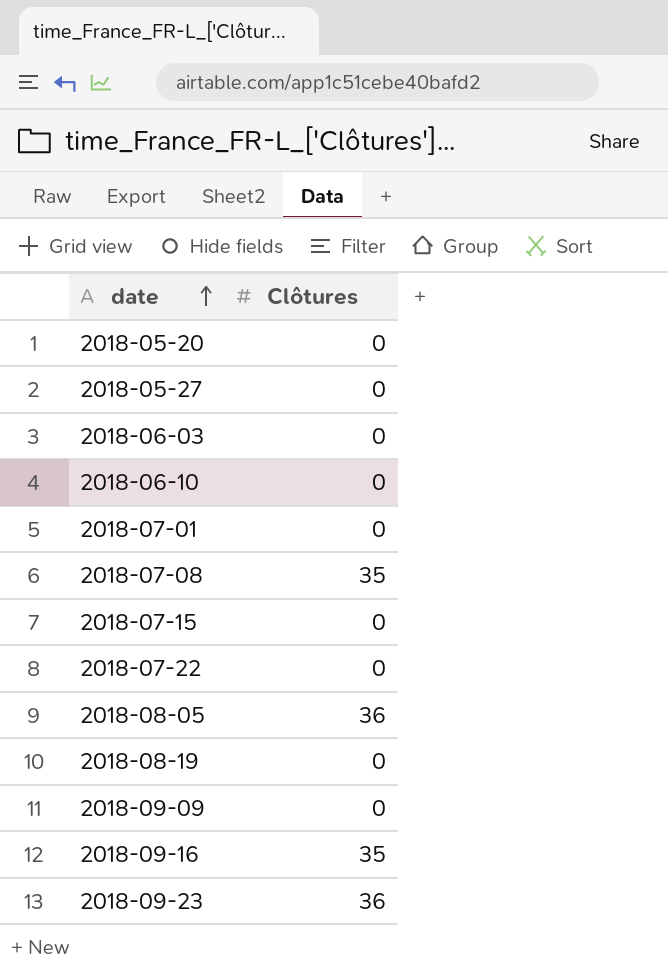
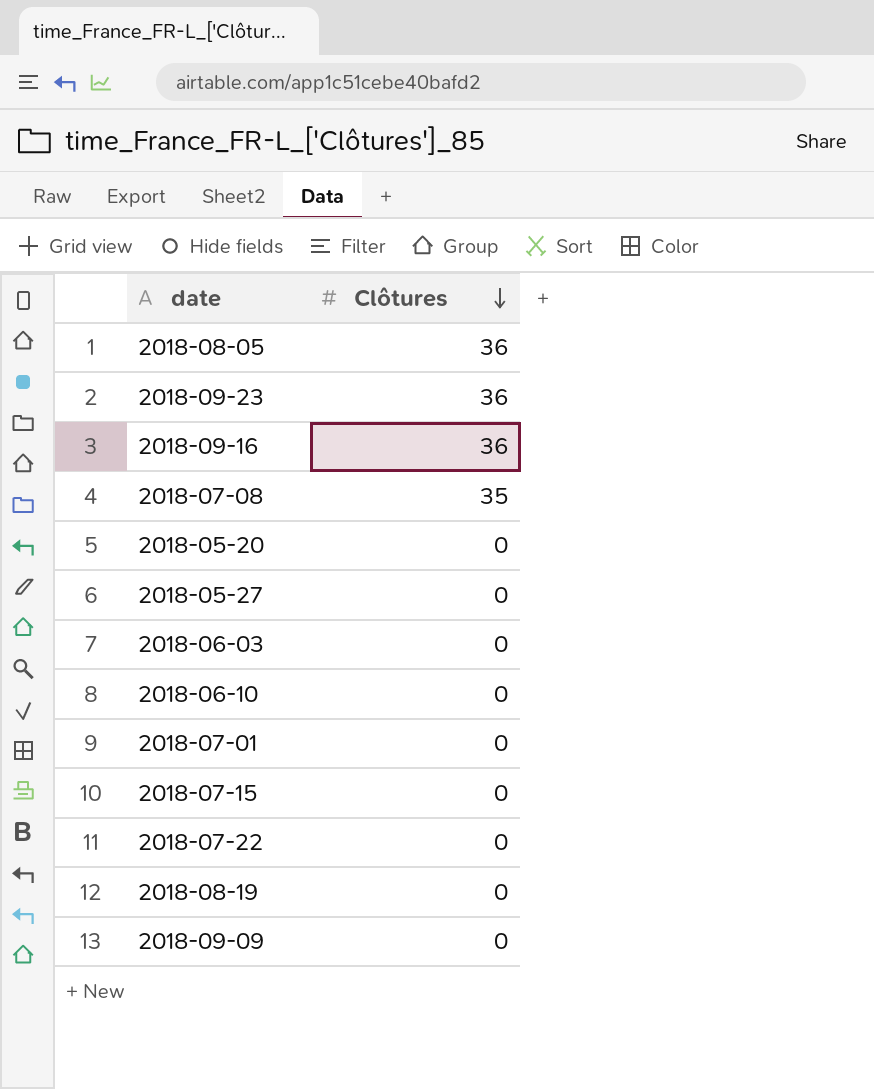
row order: date ascending -> Clôtures descending
2018-09-16 | Clôtures: 35 -> 36

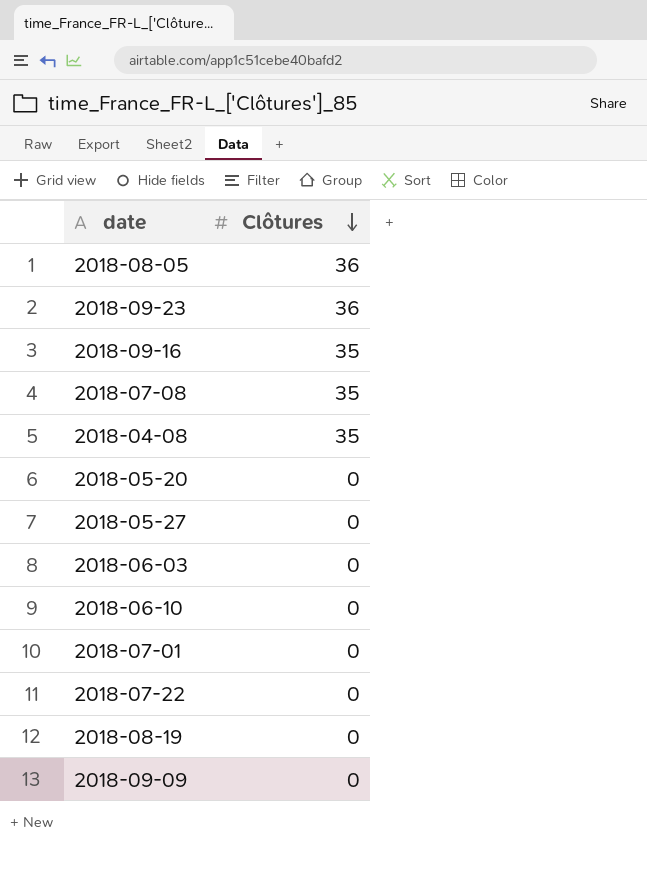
row 2018-07-15: 0 -> none
2018-09-16 | Clôtures: 36 -> 35
row 2018-04-08: none -> 35

